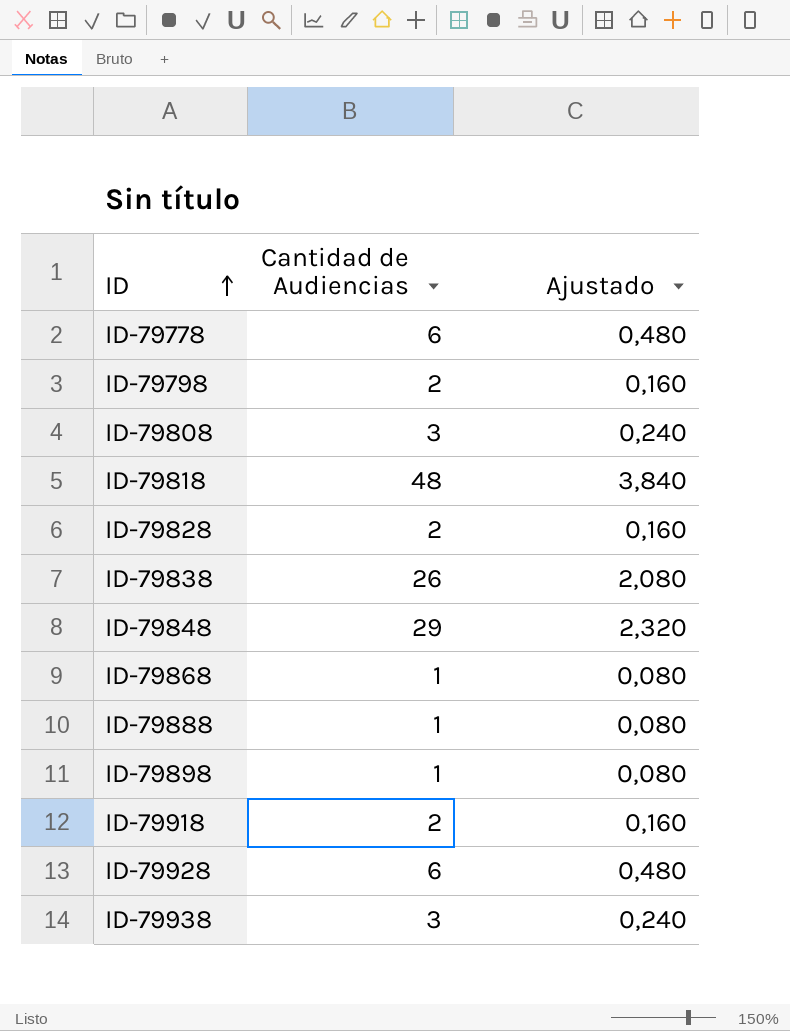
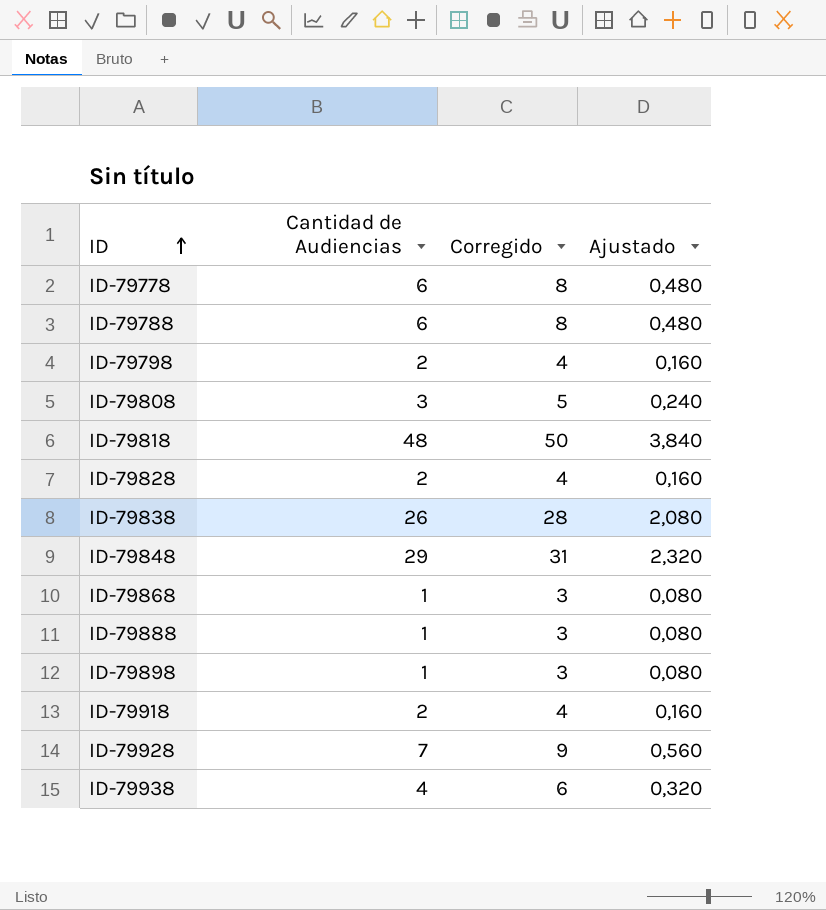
column Corregido | formula: none -> [Cantidad de Audiencias] + 2
row ID-79788: none -> 6 | 8 | 0,480
ID-79928 | Cantidad de Audiencias: 6 -> 7
ID-79928 | Ajustado: 0,480 -> 0,560
ID-79938 | Cantidad de Audiencias: 3 -> 4
ID-79938 | Ajustado: 0,240 -> 0,320

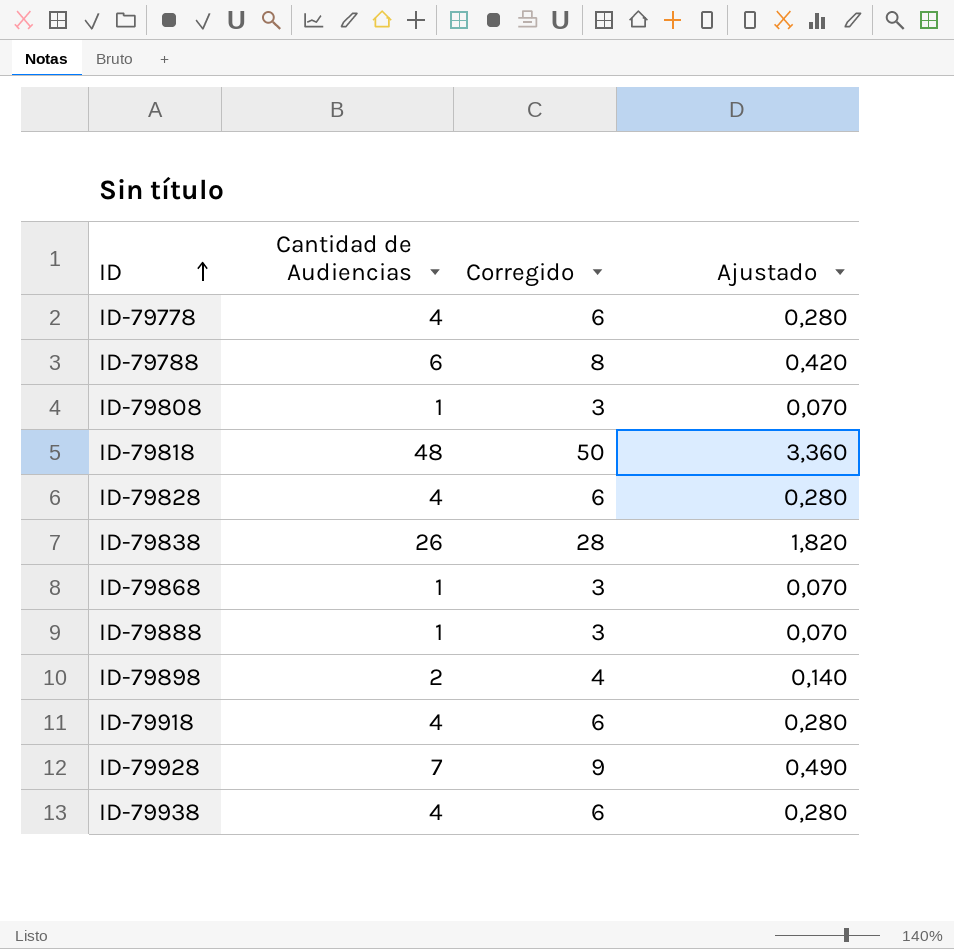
column Ajustado | formula: [Cantidad de Audiencias] * 0,08 -> [Cantidad de Audiencias] * 0,07
row ID-79798: 2 | 4 | 0,160 -> none
row ID-79848: 29 | 31 | 2,320 -> none
ID-79778 | Cantidad de Audiencias: 6 -> 4
ID-79778 | Corregido: 8 -> 6
ID-79808 | Cantidad de Audiencias: 3 -> 1
ID-79808 | Corregido: 5 -> 3
ID-79828 | Cantidad de Audiencias: 2 -> 4
ID-79828 | Corregido: 4 -> 6
ID-79898 | Cantidad de Audiencias: 1 -> 2
ID-79898 | Corregido: 3 -> 4
ID-79918 | Cantidad de Audiencias: 2 -> 4
ID-79918 | Corregido: 4 -> 6

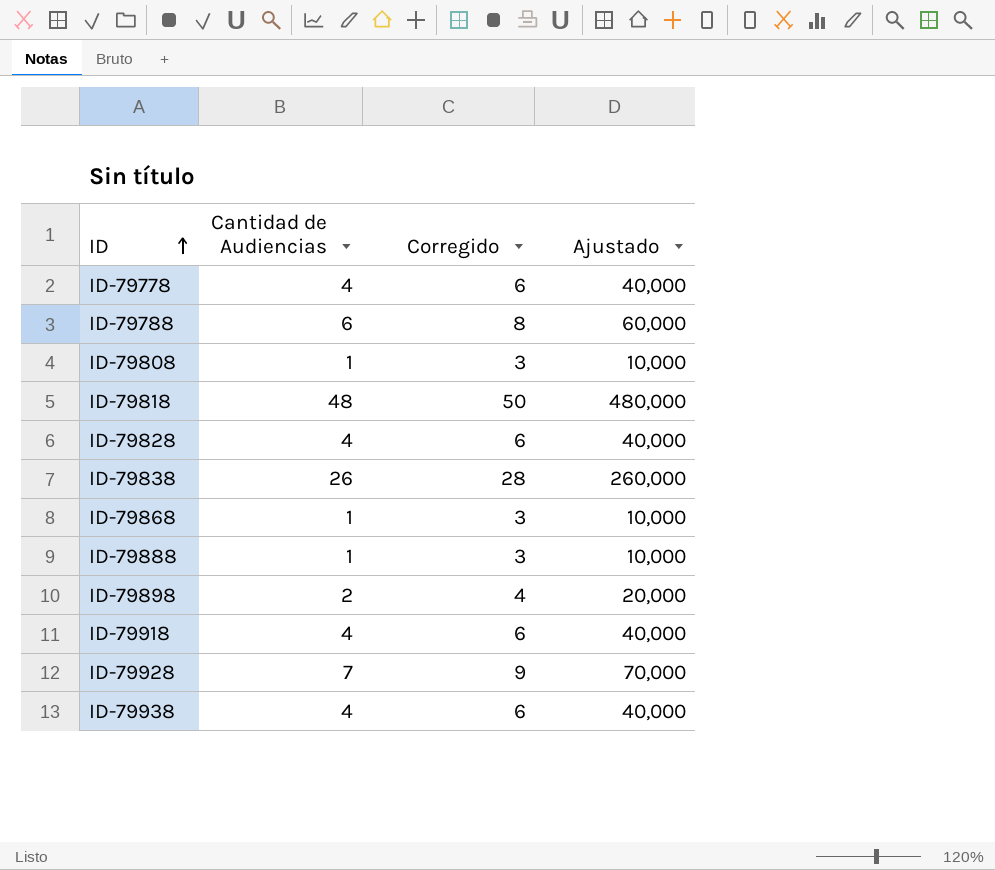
column Ajustado | formula: [Cantidad de Audiencias] * 0,07 -> [Cantidad de Audiencias] * 10

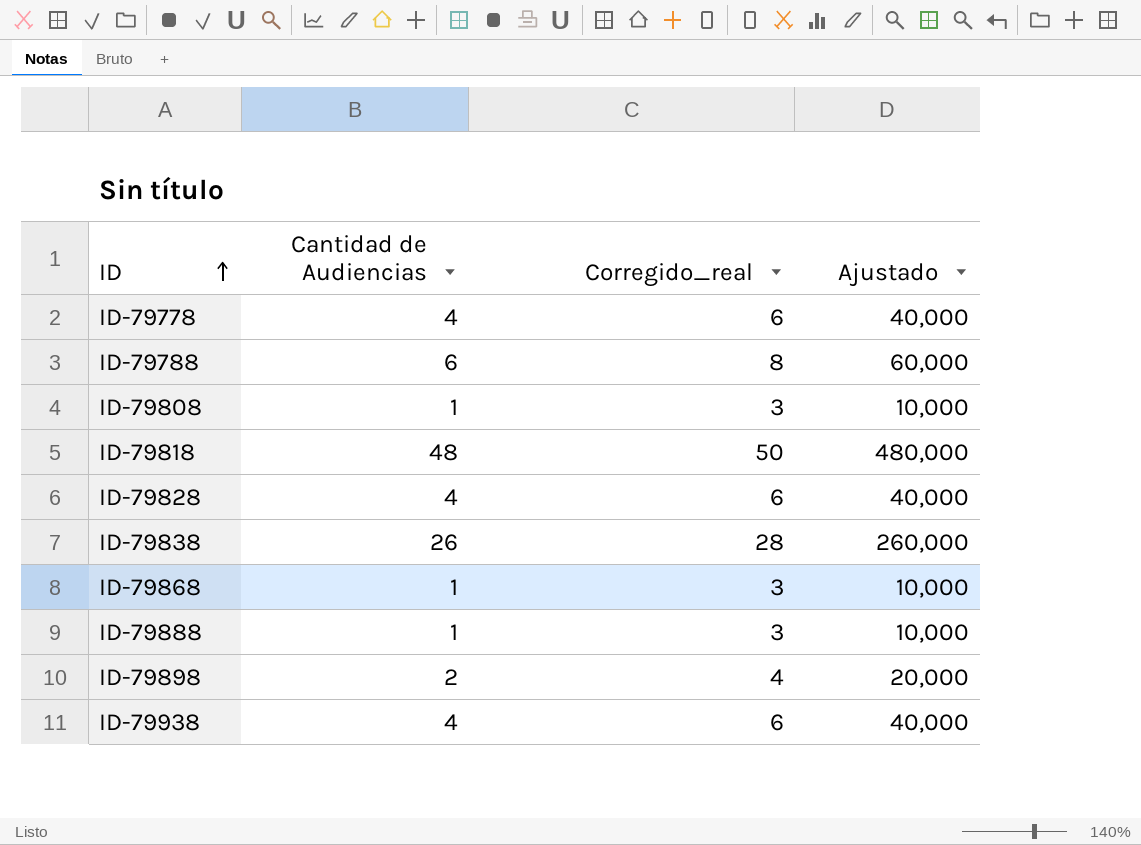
column name: Corregido -> Corregido_real
row ID-79918: 4 | 6 | 40,000 -> none
row ID-79928: 7 | 9 | 70,000 -> none

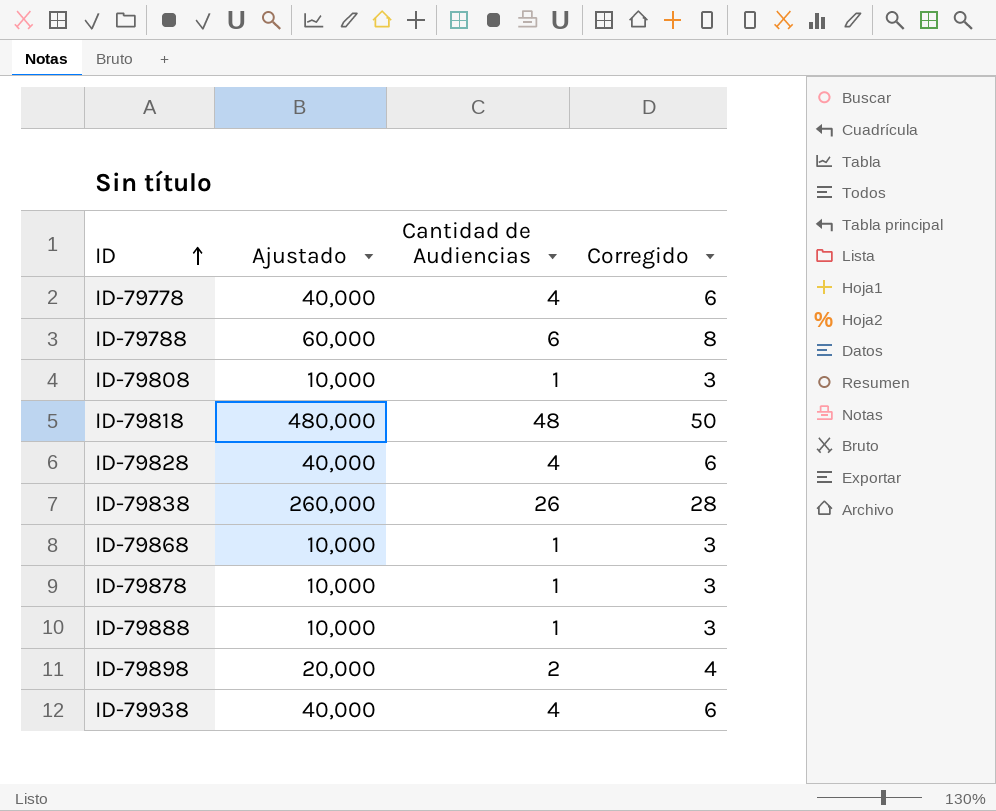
column Ajustado | position: 4 -> 2
column name: Corregido_real -> Corregido
row ID-79878: none -> 10,000 | 1 | 3

